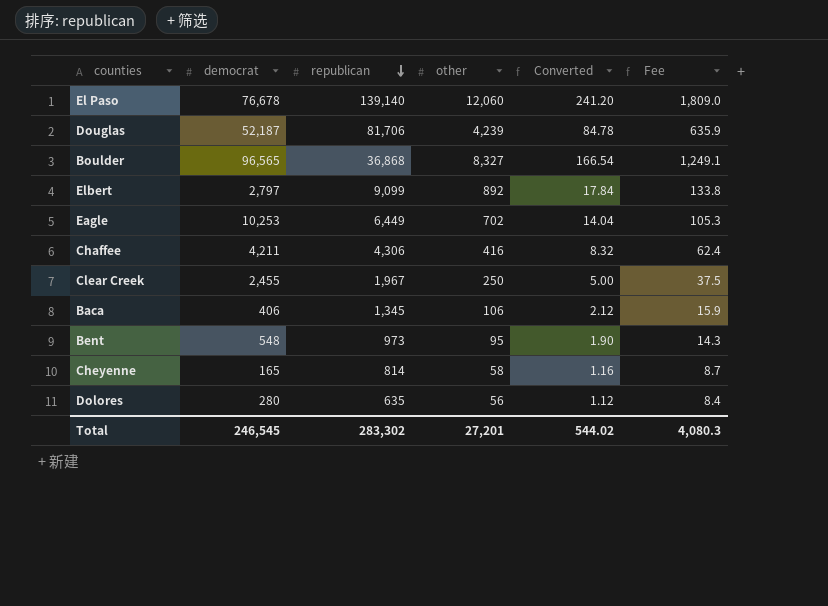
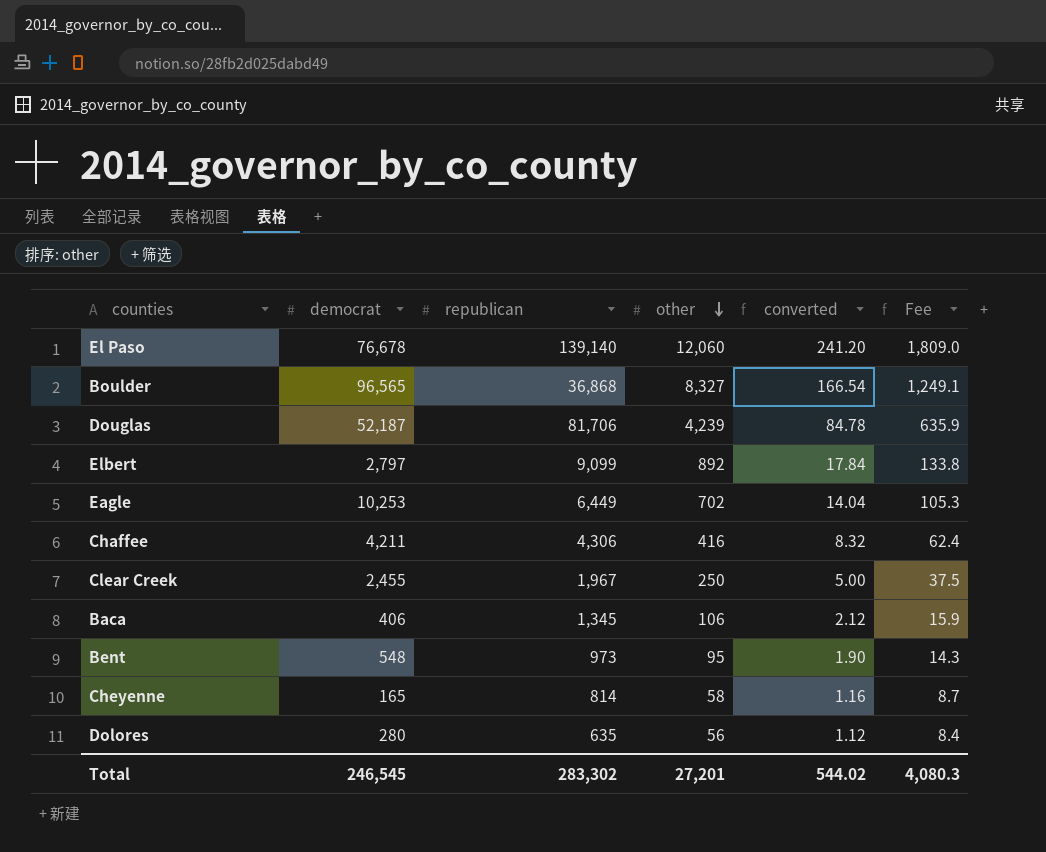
row order: republican descending -> other descending
column name: Converted -> converted

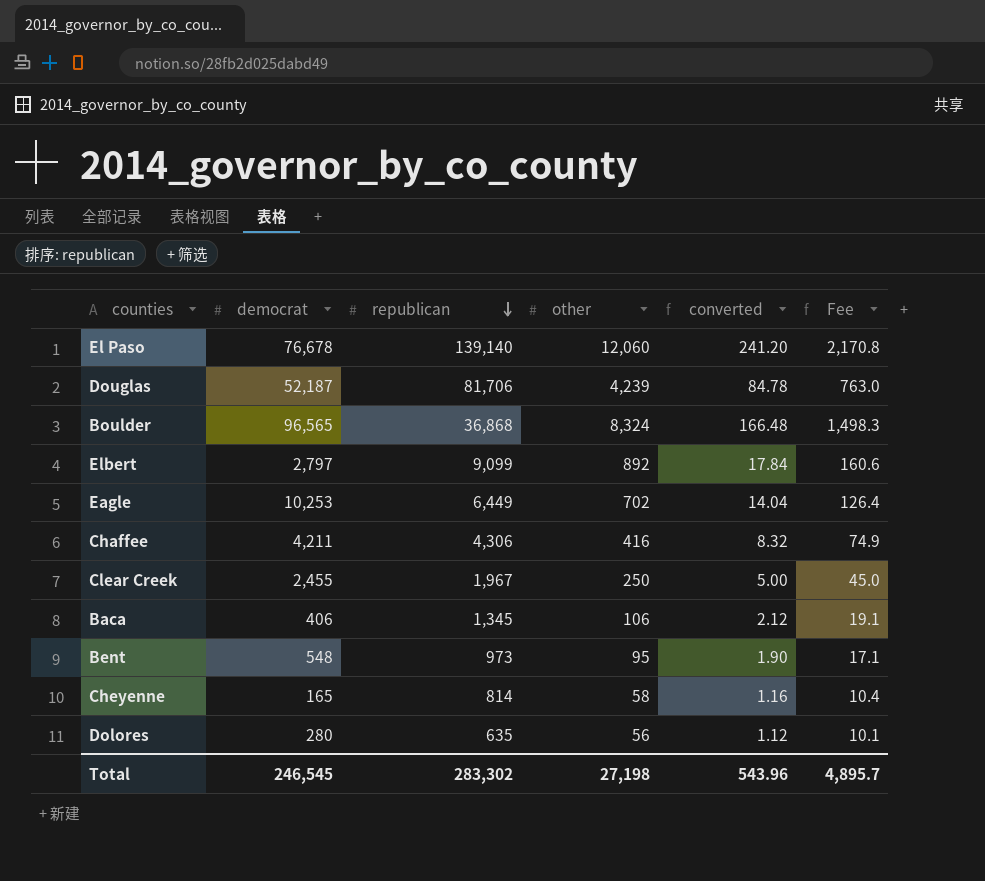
row order: other descending -> republican descending
column Fee | formula: [other] * 0.15 -> [other] * 0.18
Boulder | other: 8,327 -> 8,324
Boulder | converted: 166.54 -> 166.48
Total | other: 27,201 -> 27,198
Total | converted: 544.02 -> 543.96
Total | Fee: 4,080.3 -> 4,895.7

